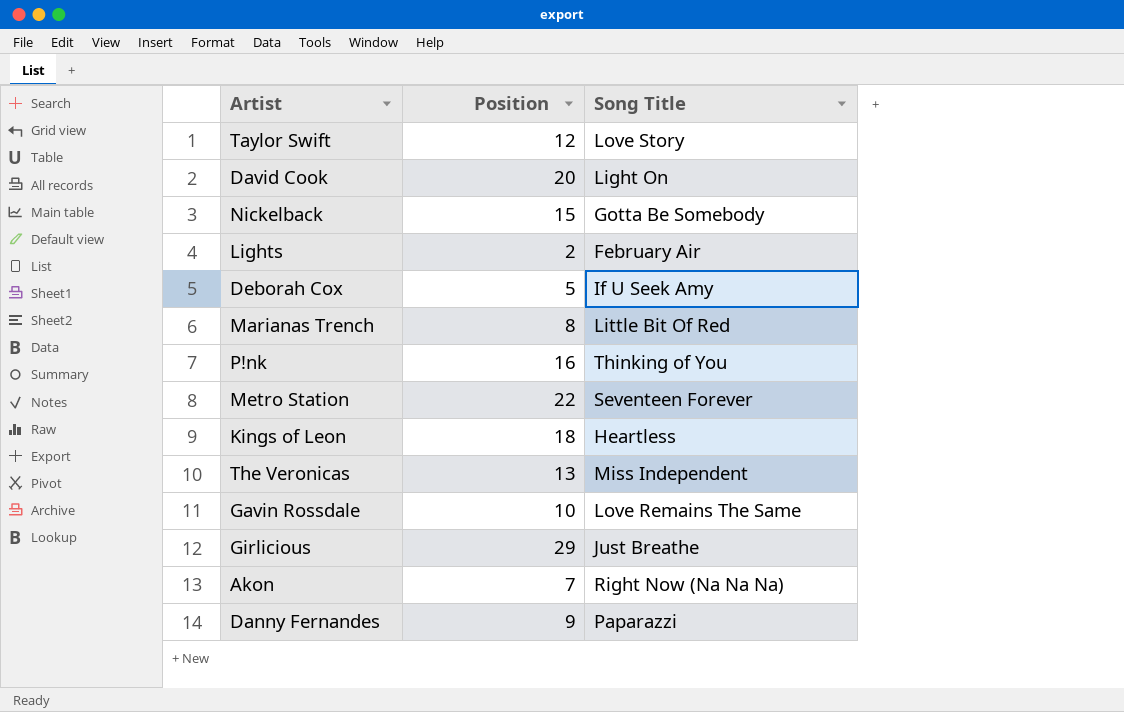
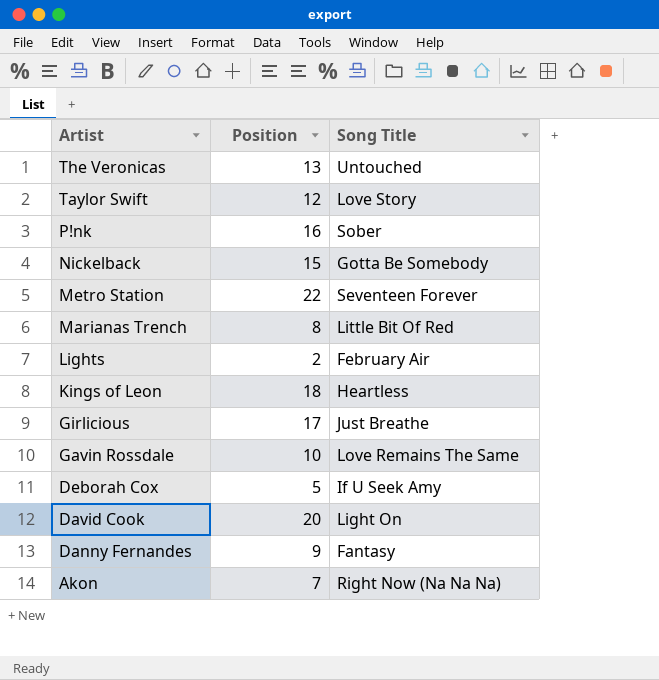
row order: none -> Artist descending
The Veronicas | Song Title: Miss Independent -> Untouched
P!nk | Song Title: Thinking of You -> Sober
Girlicious | Position: 29 -> 17
Danny Fernandes | Song Title: Paparazzi -> Fantasy

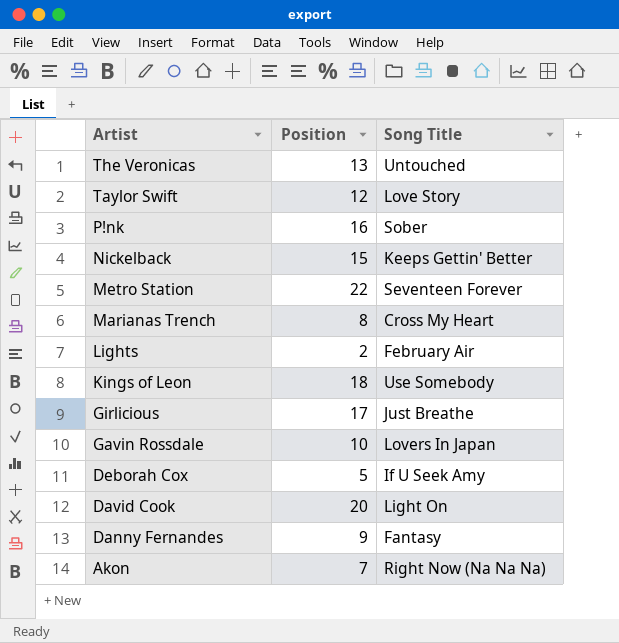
Nickelback | Song Title: Gotta Be Somebody -> Keeps Gettin' Better
Marianas Trench | Song Title: Little Bit Of Red -> Cross My Heart
Kings of Leon | Song Title: Heartless -> Use Somebody
Gavin Rossdale | Song Title: Love Remains The Same -> Lovers In Japan

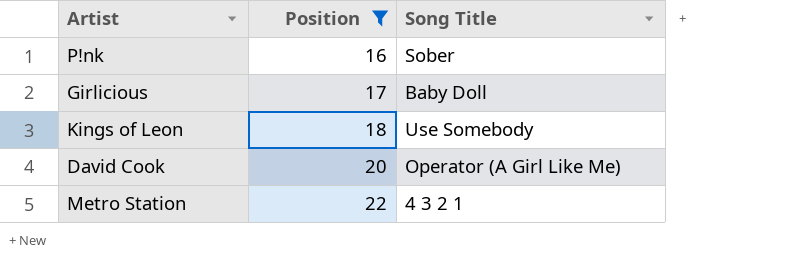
filter: none -> Position >= 16
row order: Artist descending -> Position ascending
Girlicious | Song Title: Just Breathe -> Baby Doll
David Cook | Song Title: Light On -> Operator (A Girl Like Me)
Metro Station | Song Title: Seventeen Forever -> 4 3 2 1

